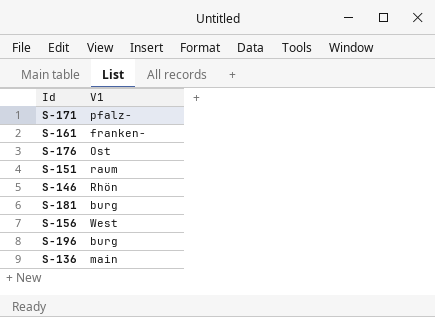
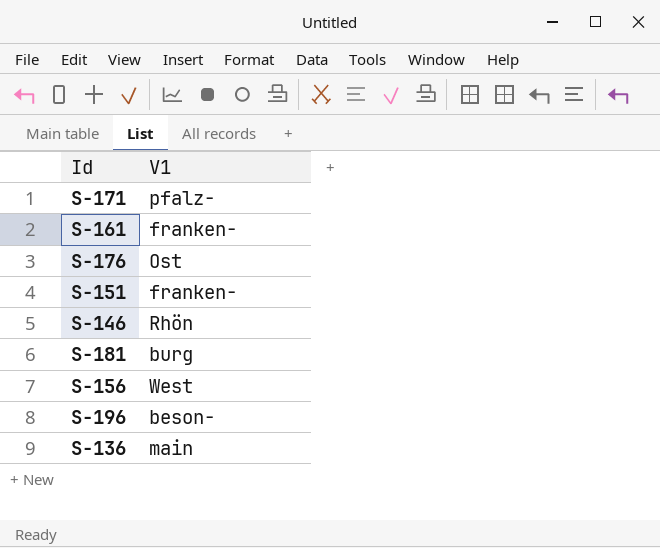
S-151 | V1: raum -> franken-
S-196 | V1: burg -> beson-

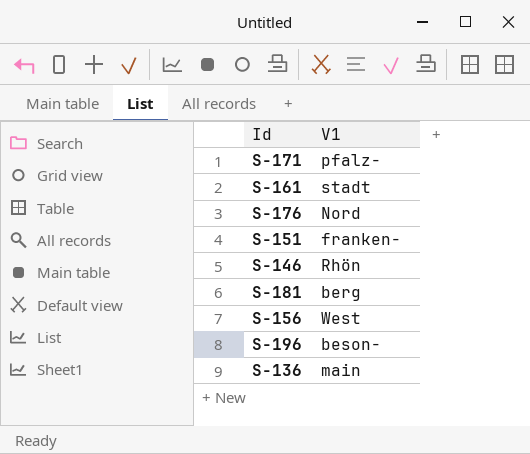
S-161 | V1: franken- -> stadt
S-176 | V1: Ost -> Nord
S-181 | V1: burg -> berg

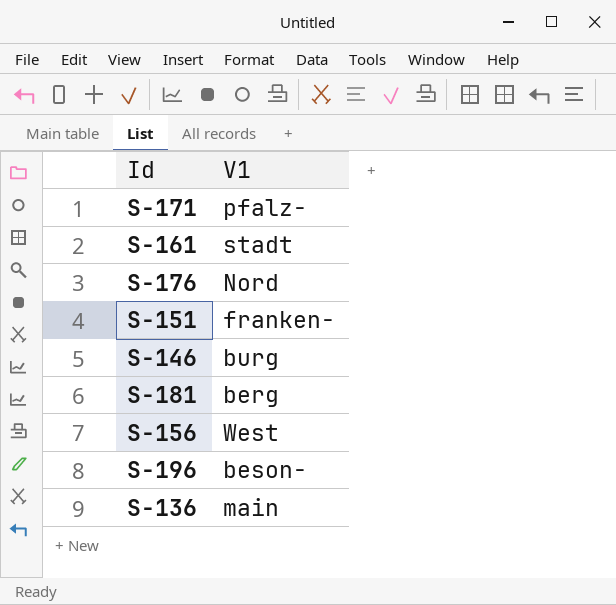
S-146 | V1: Rhön -> burg

